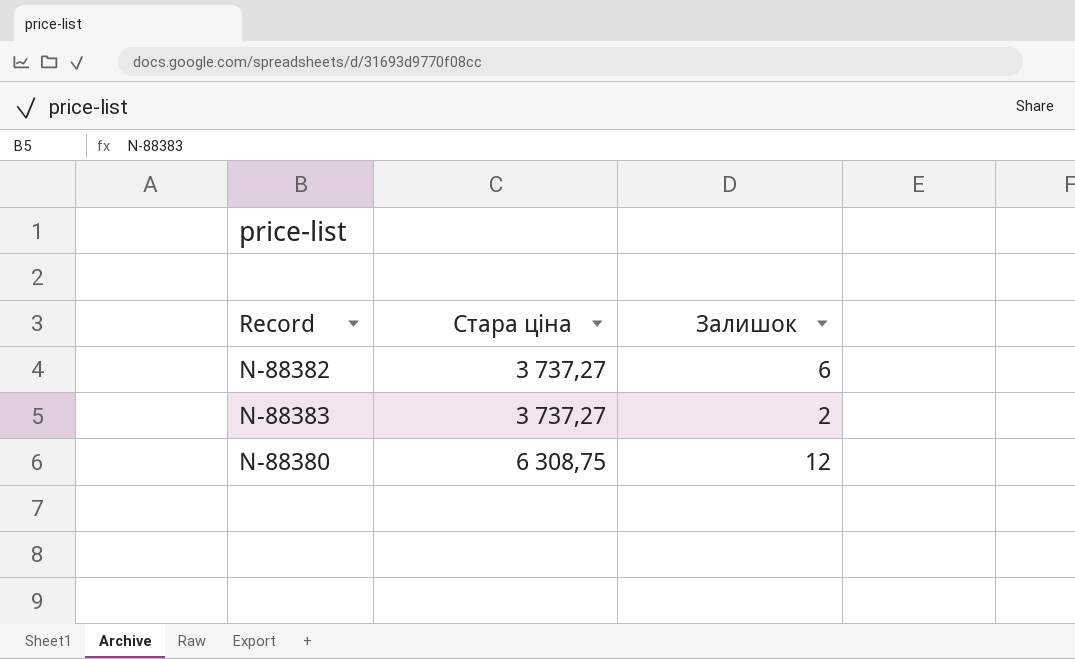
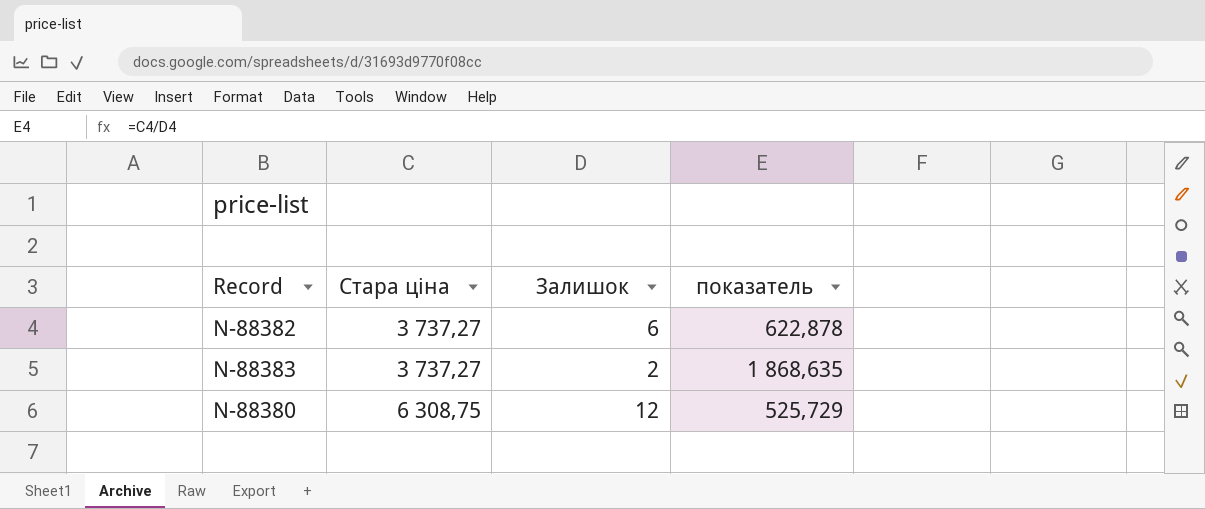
column показатель | formula: none -> [Стара ціна] / [Залишок]

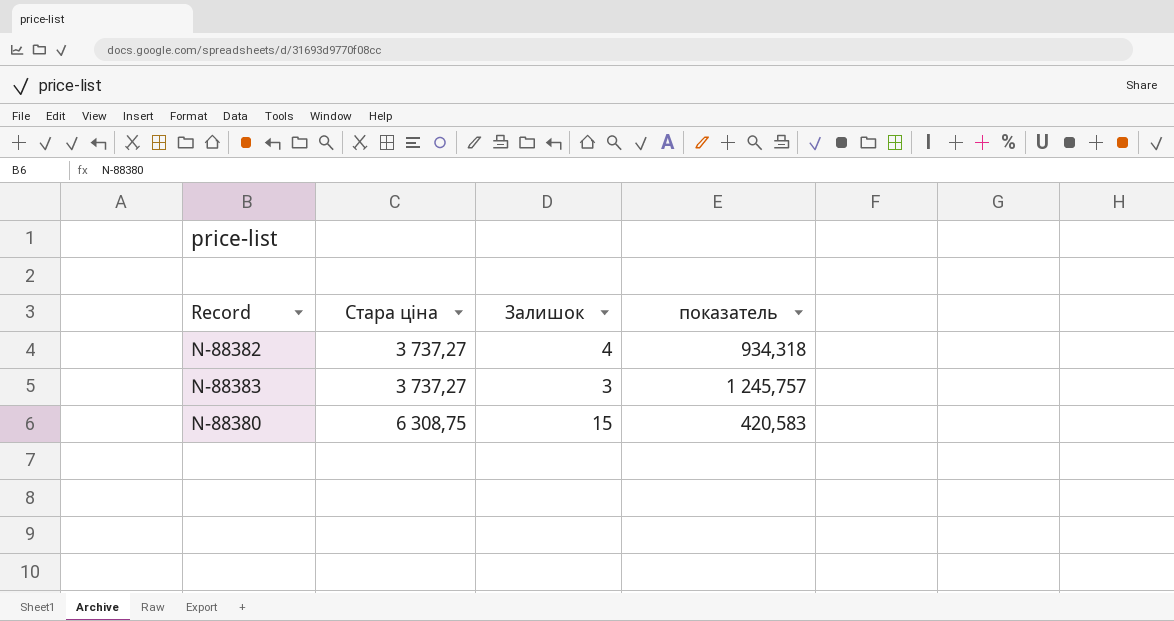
N-88382 | Залишок: 6 -> 4
N-88382 | показатель: 622,878 -> 934,318
N-88383 | Залишок: 2 -> 3
N-88383 | показатель: 1 868,635 -> 1 245,757
N-88380 | Залишок: 12 -> 15
N-88380 | показатель: 525,729 -> 420,583

